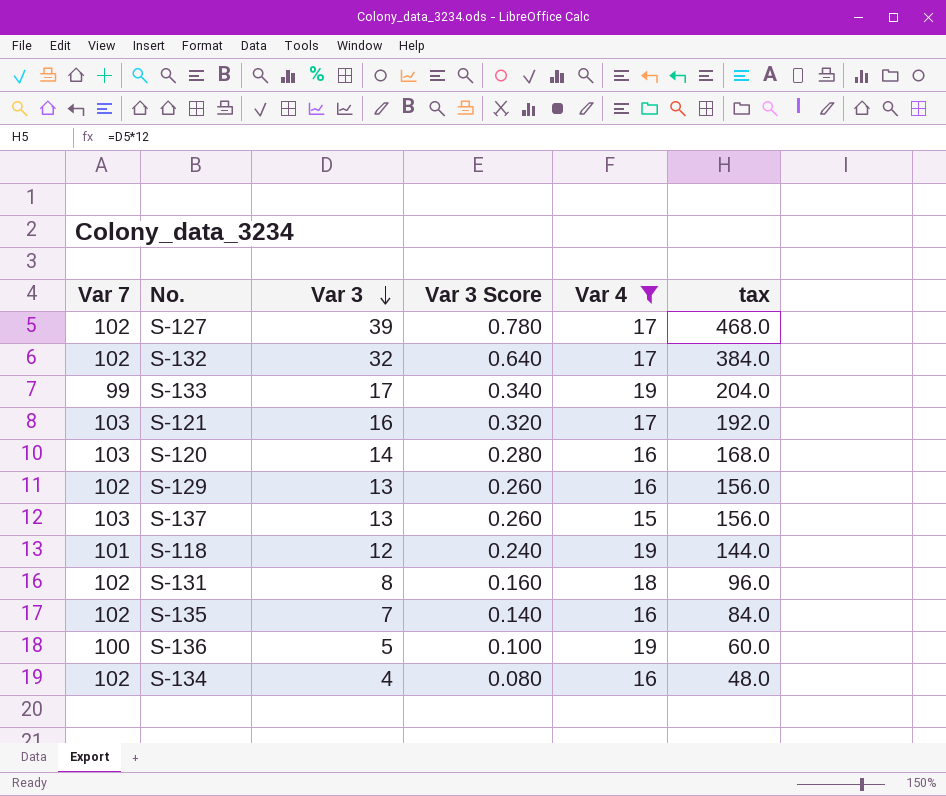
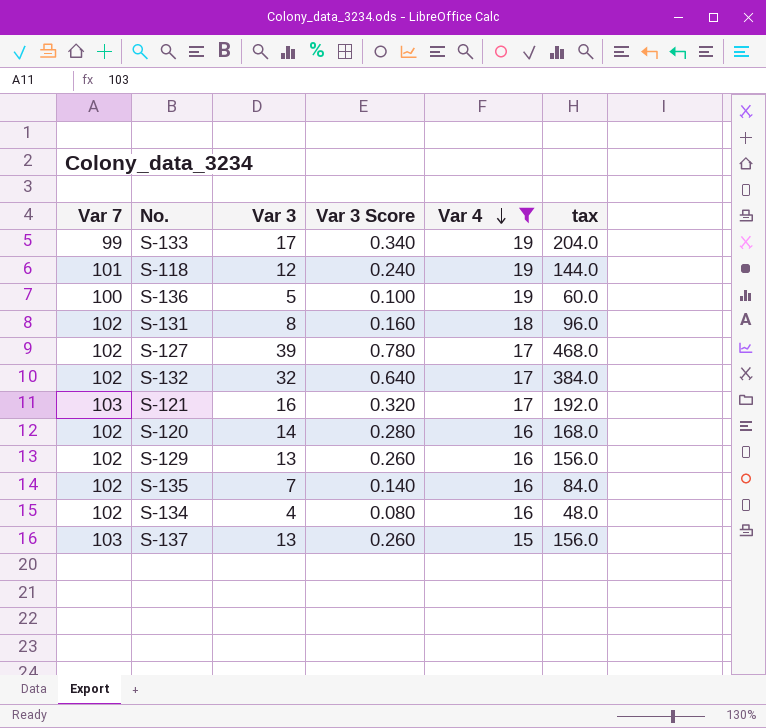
row order: Var 3 descending -> Var 4 descending
S-120 | Var 7: 103 -> 102

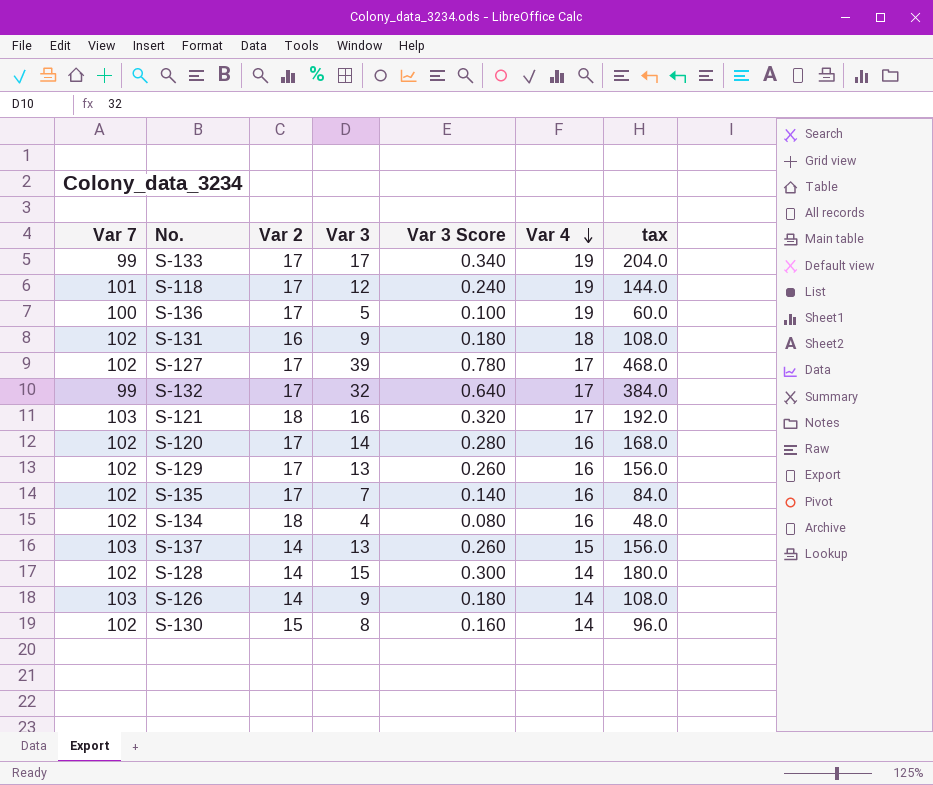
filter: Var 4 != 14 -> none
column Var 2 | position: none -> 3
S-131 | Var 3: 8 -> 9
S-131 | Var 3 Score: 0.160 -> 0.180
S-131 | tax: 96.0 -> 108.0
S-132 | Var 7: 102 -> 99

